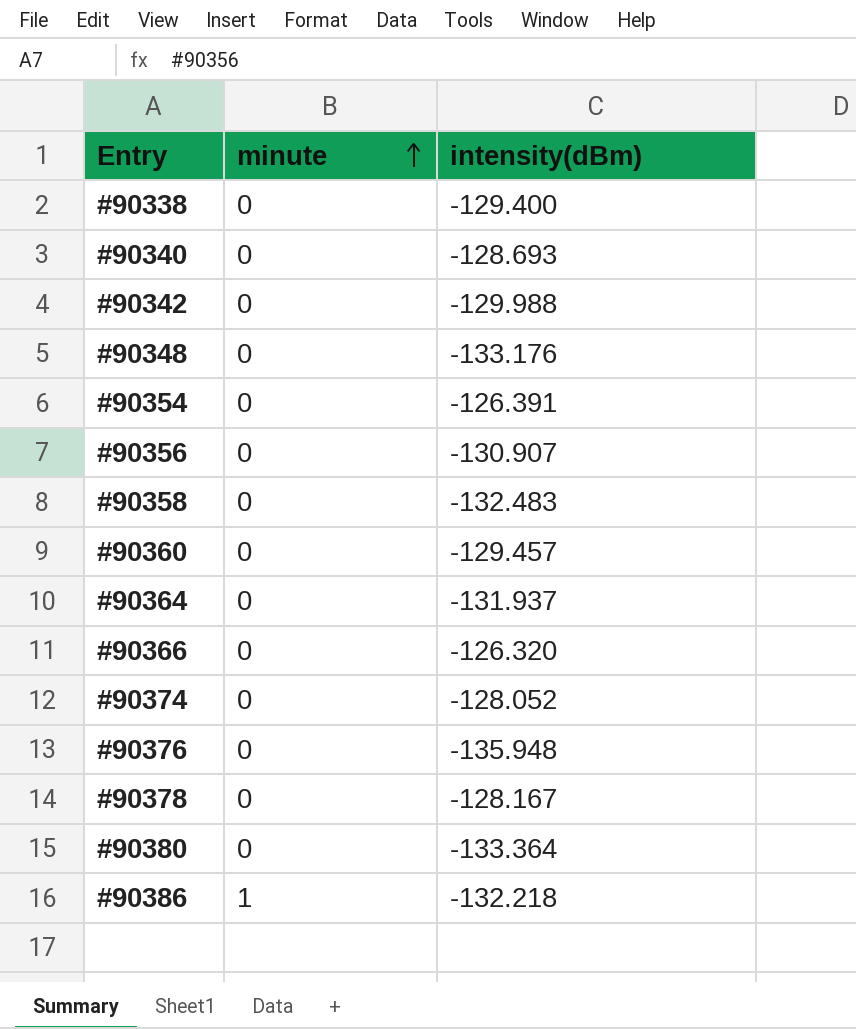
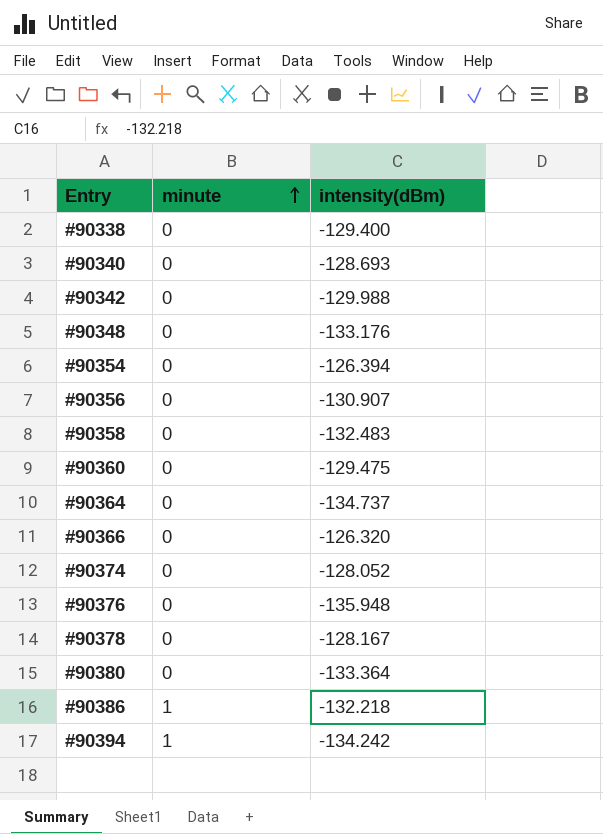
#90354 | intensity(dBm): -126.391 -> -126.394
#90360 | intensity(dBm): -129.457 -> -129.475
#90364 | intensity(dBm): -131.937 -> -134.737
row #90394: none -> 1 | -134.242

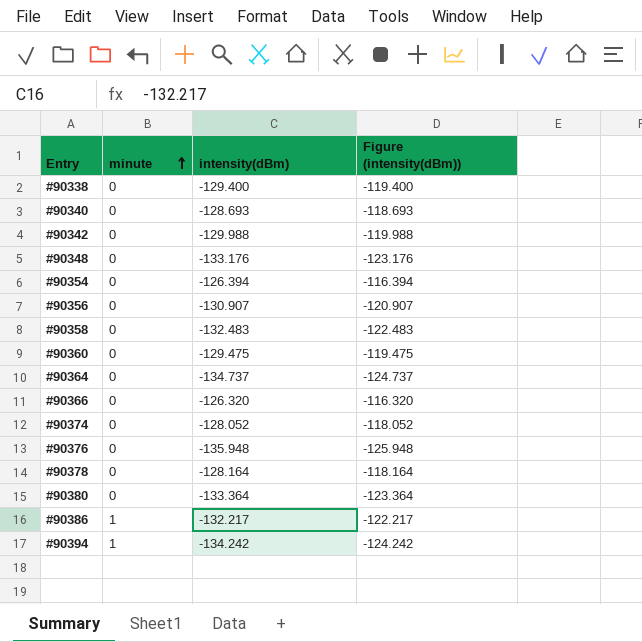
column Figure (intensity(dBm)) | formula: none -> [intensity(dBm)] + 10
#90378 | intensity(dBm): -128.167 -> -128.164
#90386 | intensity(dBm): -132.218 -> -132.217

